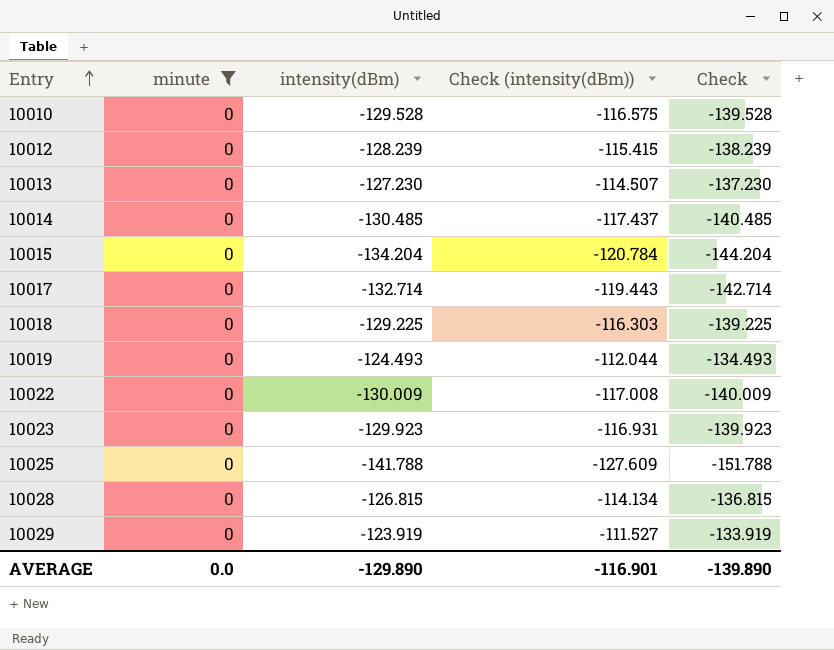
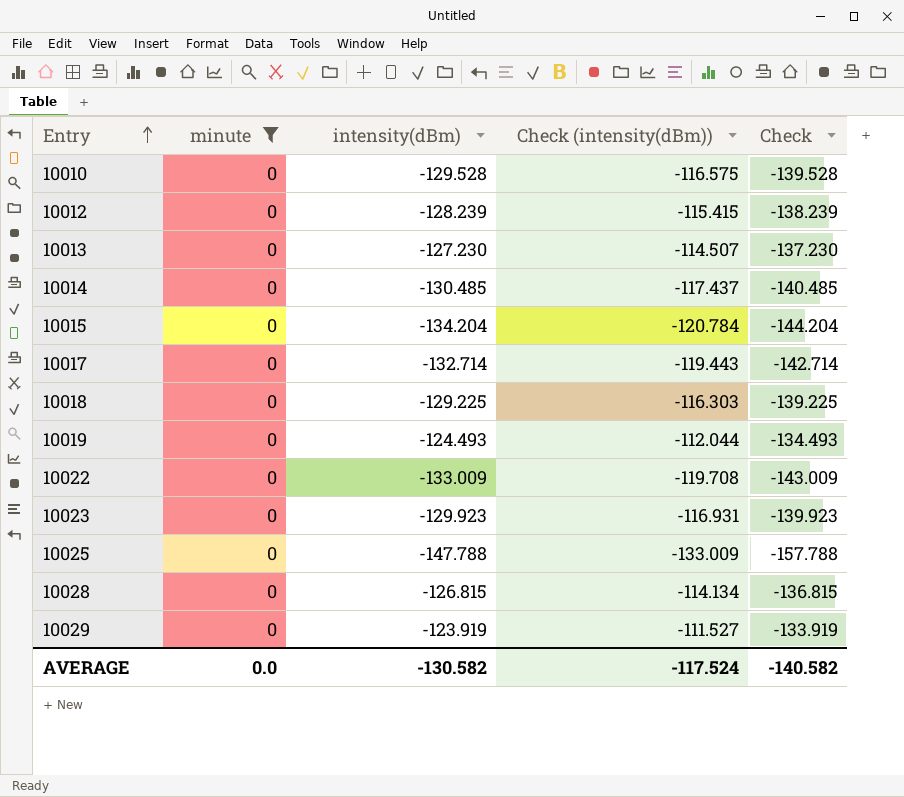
10022 | intensity(dBm): -130.009 -> -133.009
10022 | Check (intensity(dBm)): -117.008 -> -119.708
10022 | Check: -140.009 -> -143.009
10025 | intensity(dBm): -141.788 -> -147.788
10025 | Check (intensity(dBm)): -127.609 -> -133.009
10025 | Check: -151.788 -> -157.788
AVERAGE | intensity(dBm): -129.890 -> -130.582
AVERAGE | Check (intensity(dBm)): -116.901 -> -117.524
AVERAGE | Check: -139.890 -> -140.582

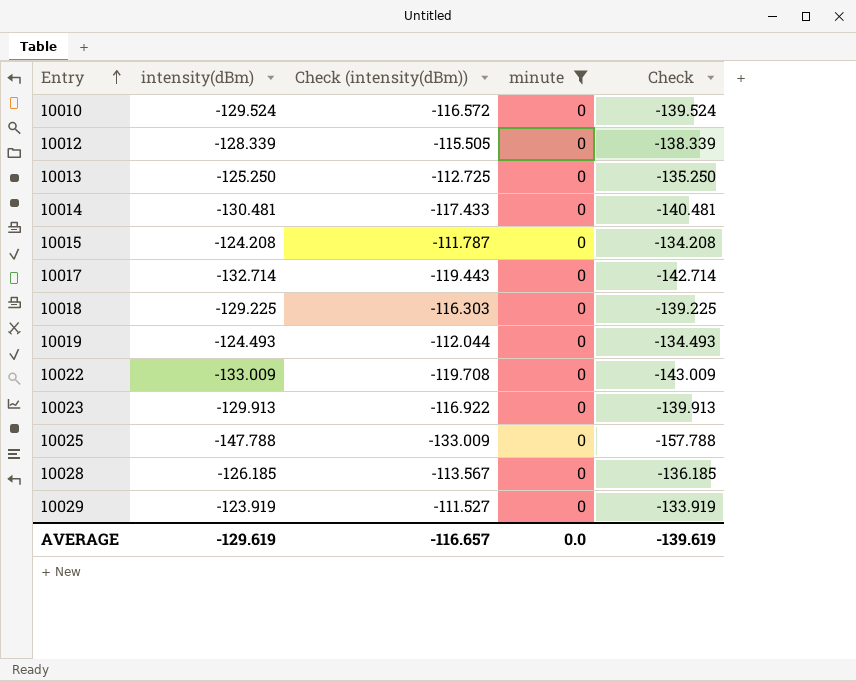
column minute | position: 2 -> 4
10010 | intensity(dBm): -129.528 -> -129.524
10010 | Check (intensity(dBm)): -116.575 -> -116.572
10010 | Check: -139.528 -> -139.524
10012 | intensity(dBm): -128.239 -> -128.339
10012 | Check (intensity(dBm)): -115.415 -> -115.505
10012 | Check: -138.239 -> -138.339
10013 | intensity(dBm): -127.230 -> -125.250
10013 | Check (intensity(dBm)): -114.507 -> -112.725
10013 | Check: -137.230 -> -135.250
10014 | intensity(dBm): -130.485 -> -130.481
10014 | Check (intensity(dBm)): -117.437 -> -117.433
10014 | Check: -140.485 -> -140.481
10015 | intensity(dBm): -134.204 -> -124.208
10015 | Check (intensity(dBm)): -120.784 -> -111.787
10015 | Check: -144.204 -> -134.208
10023 | intensity(dBm): -129.923 -> -129.913
10023 | Check (intensity(dBm)): -116.931 -> -116.922
10023 | Check: -139.923 -> -139.913
10028 | intensity(dBm): -126.815 -> -126.185
10028 | Check (intensity(dBm)): -114.134 -> -113.567
10028 | Check: -136.815 -> -136.185
AVERAGE | intensity(dBm): -130.582 -> -129.619
AVERAGE | Check (intensity(dBm)): -117.524 -> -116.657
AVERAGE | Check: -140.582 -> -139.619

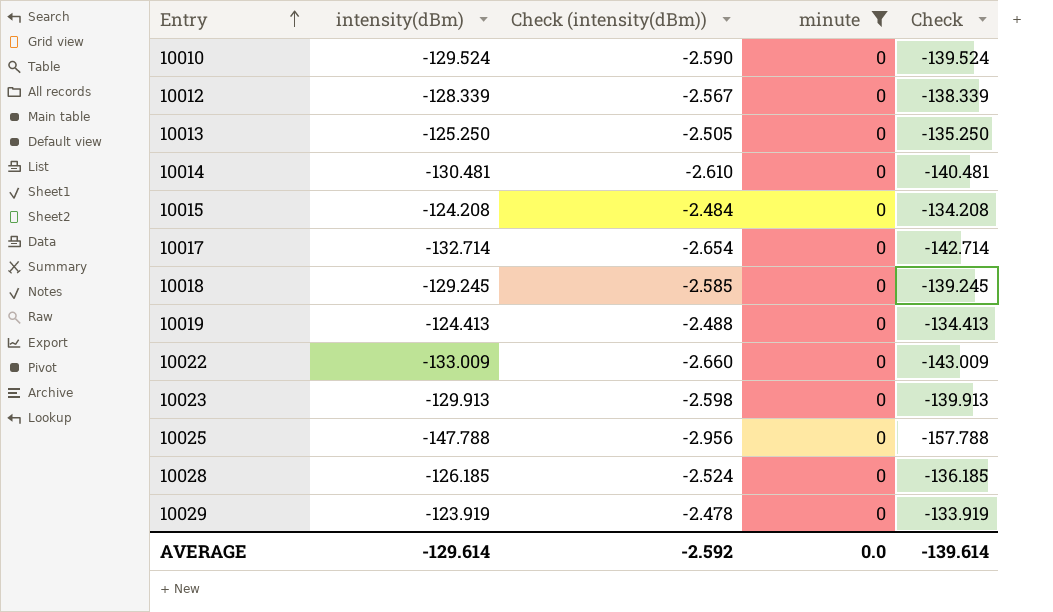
column Check (intensity(dBm)) | formula: [intensity(dBm)] * 0.9 -> [intensity(dBm)] * 0.02
10018 | intensity(dBm): -129.225 -> -129.245
10018 | Check: -139.225 -> -139.245
10019 | intensity(dBm): -124.493 -> -124.413
10019 | Check: -134.493 -> -134.413
AVERAGE | intensity(dBm): -129.619 -> -129.614
AVERAGE | Check (intensity(dBm)): -116.657 -> -2.592
AVERAGE | Check: -139.619 -> -139.614

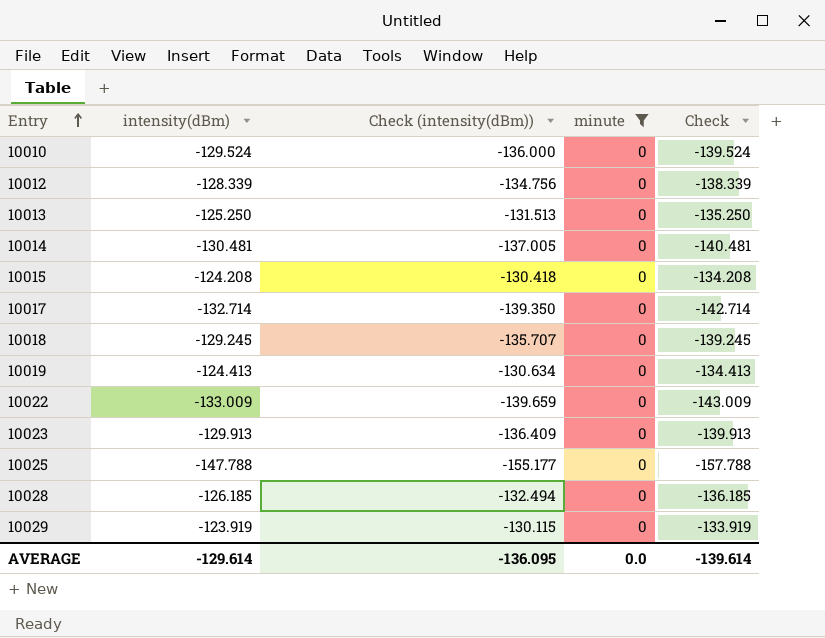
column Check (intensity(dBm)) | formula: [intensity(dBm)] * 0.02 -> [intensity(dBm)] * 1.05
AVERAGE | Check (intensity(dBm)): -2.592 -> -136.095

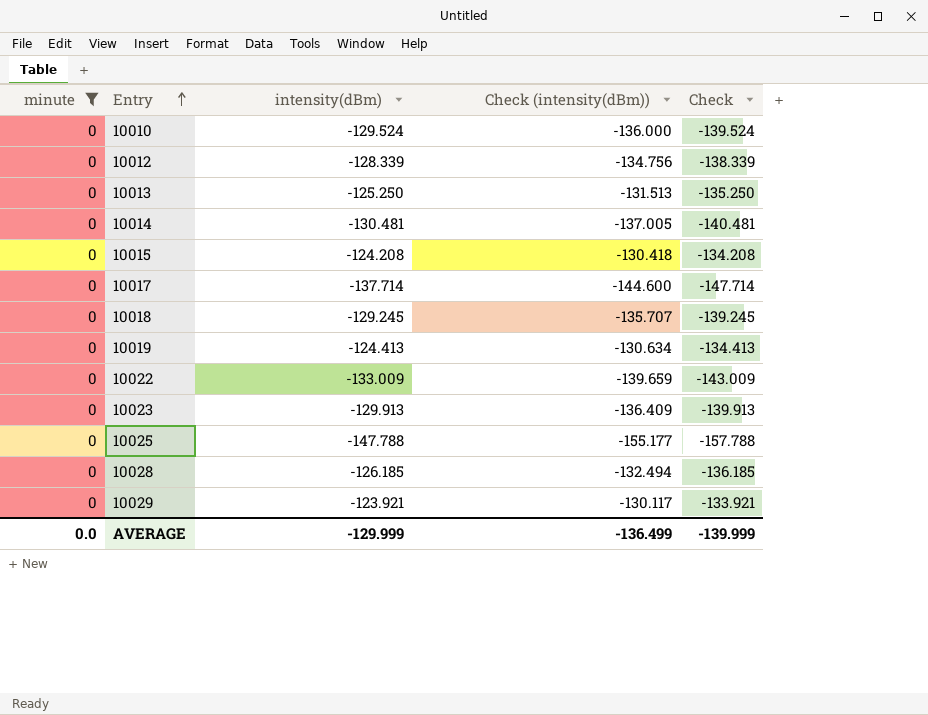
column minute | position: 4 -> 1
10017 | intensity(dBm): -132.714 -> -137.714
10017 | Check (intensity(dBm)): -139.350 -> -144.600
10017 | Check: -142.714 -> -147.714
10029 | intensity(dBm): -123.919 -> -123.921
10029 | Check (intensity(dBm)): -130.115 -> -130.117
10029 | Check: -133.919 -> -133.921
AVERAGE | intensity(dBm): -129.614 -> -129.999
AVERAGE | Check (intensity(dBm)): -136.095 -> -136.499
AVERAGE | Check: -139.614 -> -139.999

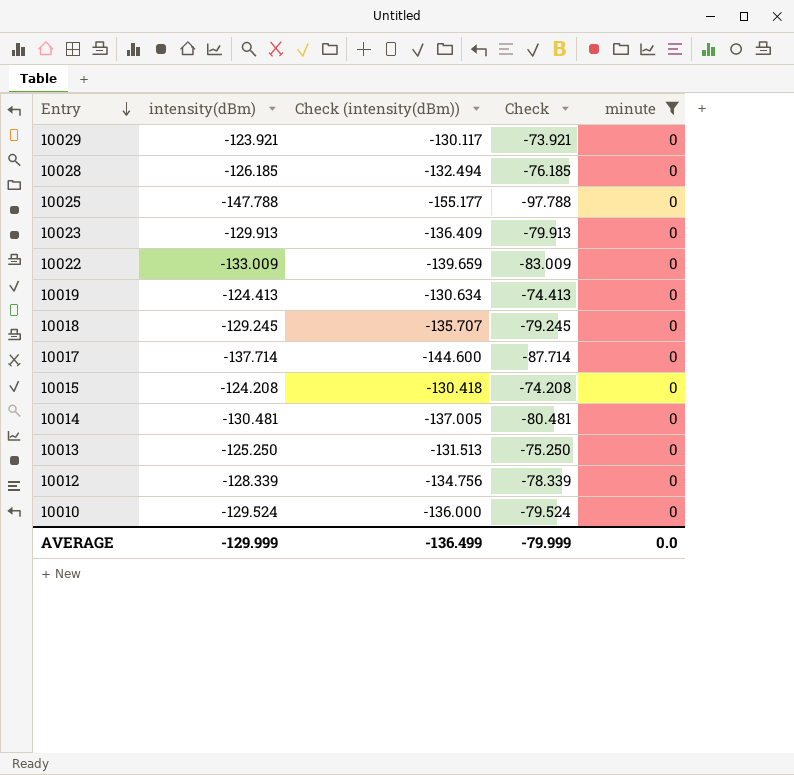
row order: Entry ascending -> Entry descending
column Check | formula: [intensity(dBm)] - 10 -> [intensity(dBm)] + 50
column minute | position: 1 -> 5
AVERAGE | Check: -139.999 -> -79.999

